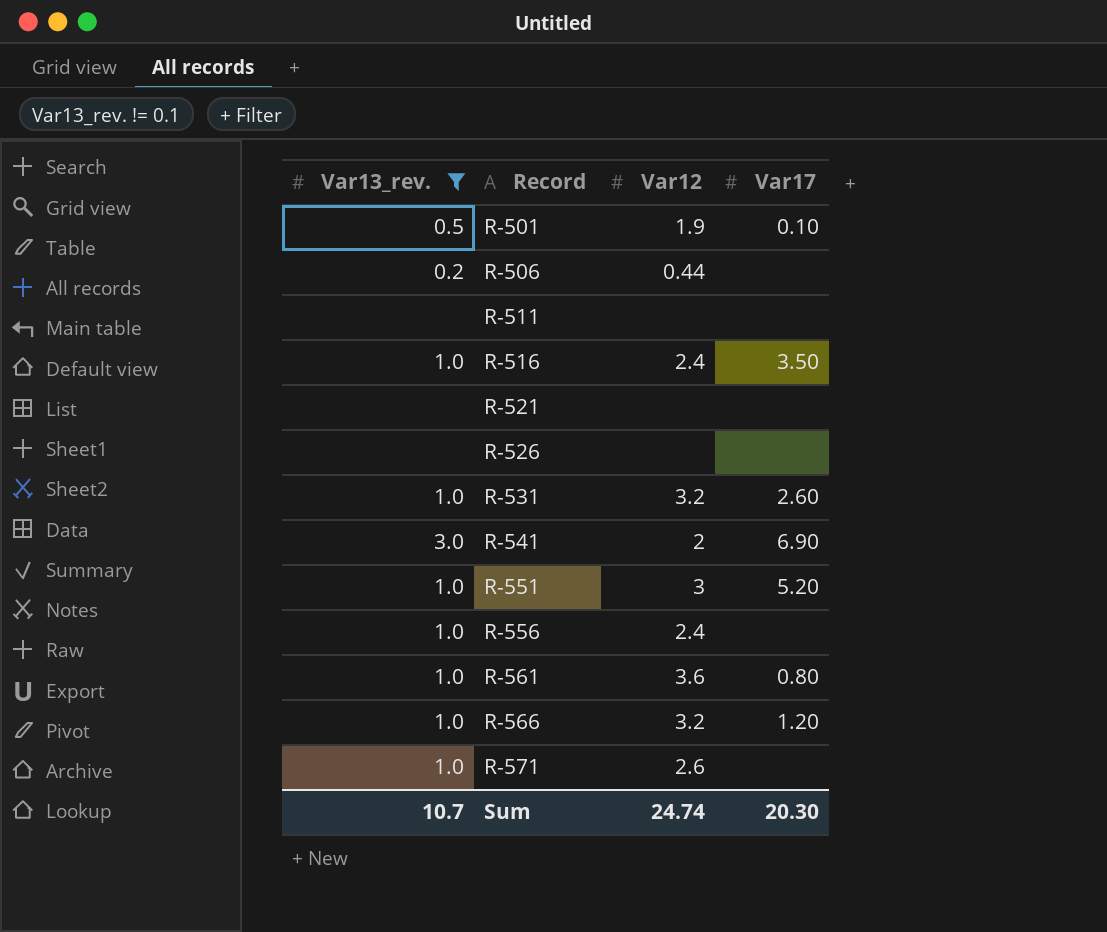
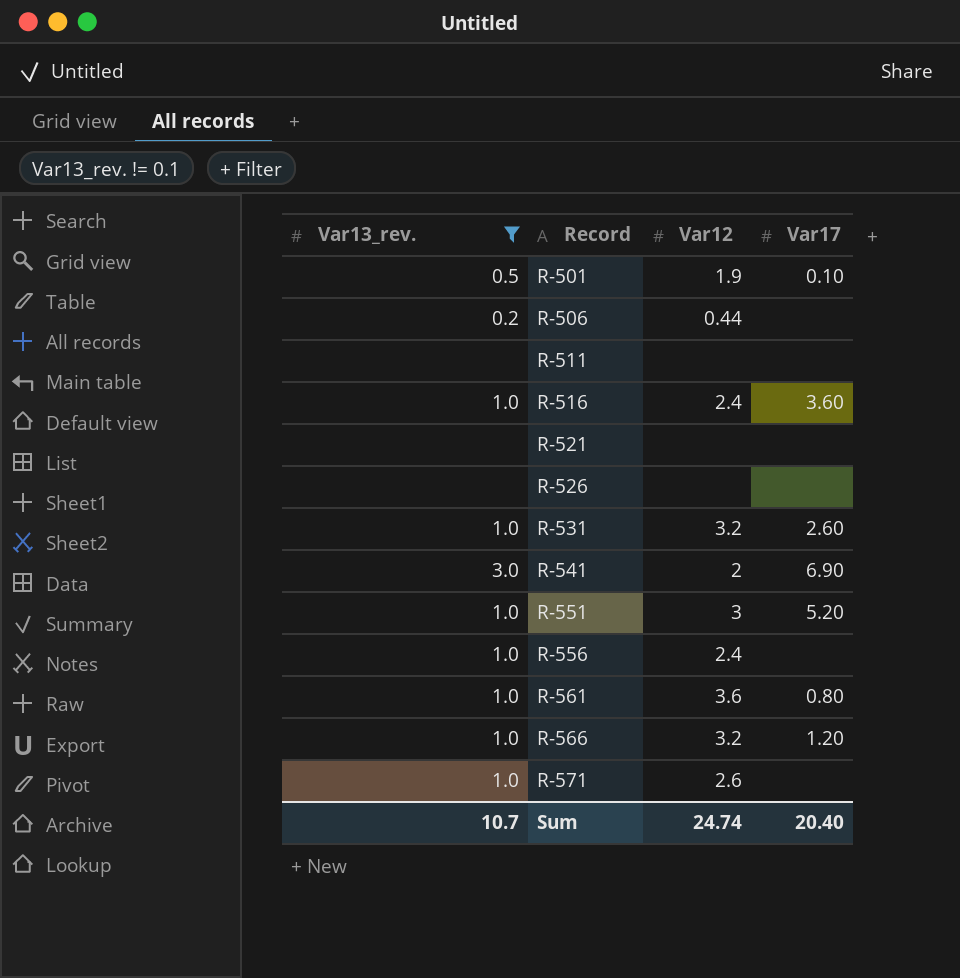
R-516 | Var17: 3.50 -> 3.60
Sum | Var17: 20.30 -> 20.40

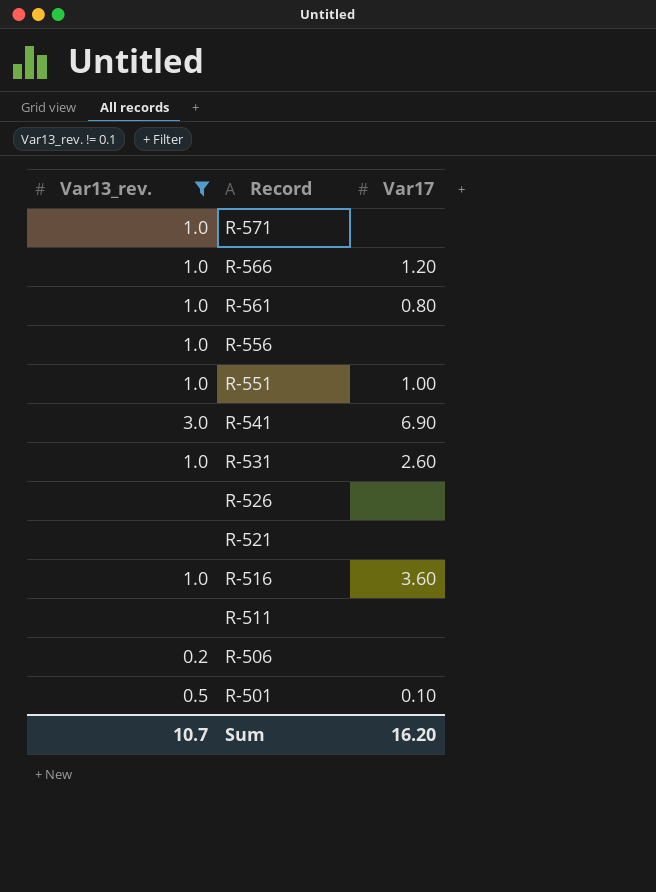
row order: Record ascending -> Record descending
column Var12 | position: 3 -> none
R-551 | Var17: 5.20 -> 1.00
Sum | Var17: 20.40 -> 16.20

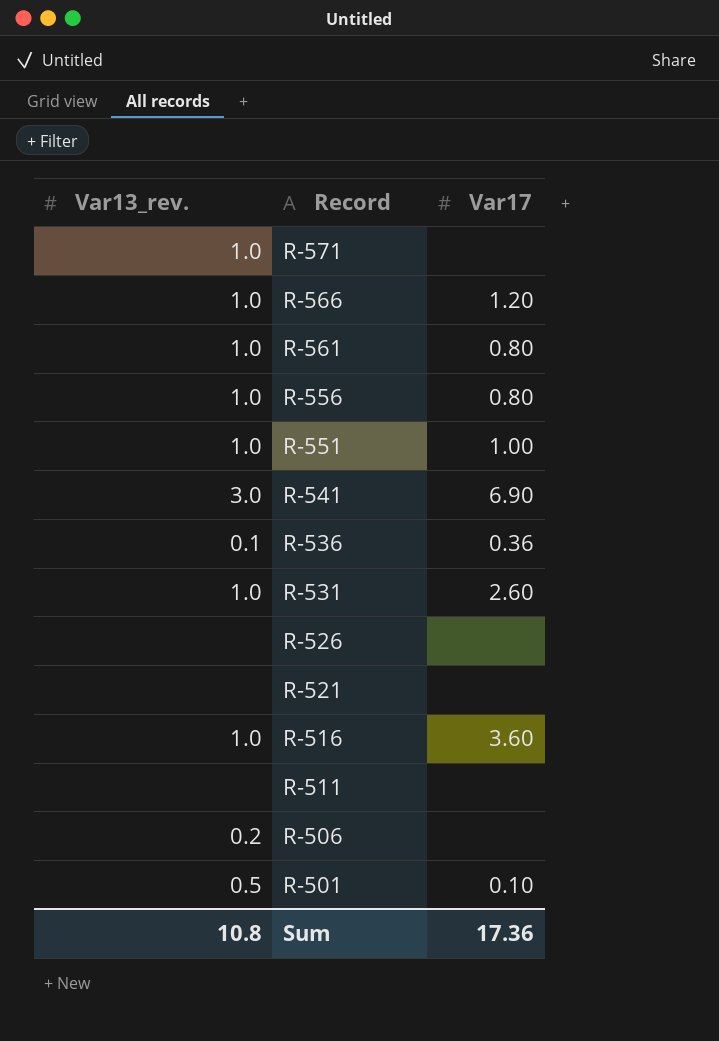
filter: Var13_rev. != 0.1 -> none
R-556 | Var17: none -> 0.80
Sum | Var13_rev.: 10.7 -> 10.8
Sum | Var17: 16.20 -> 17.36

